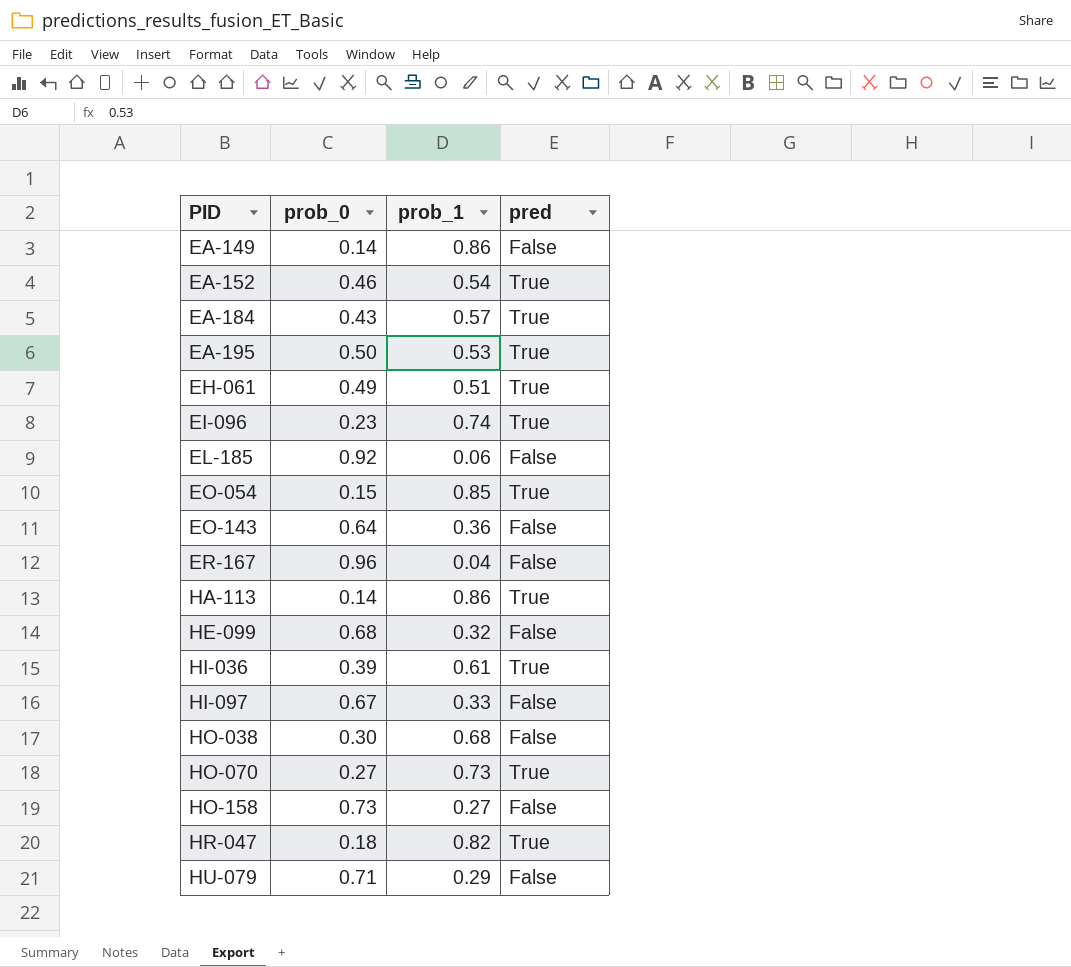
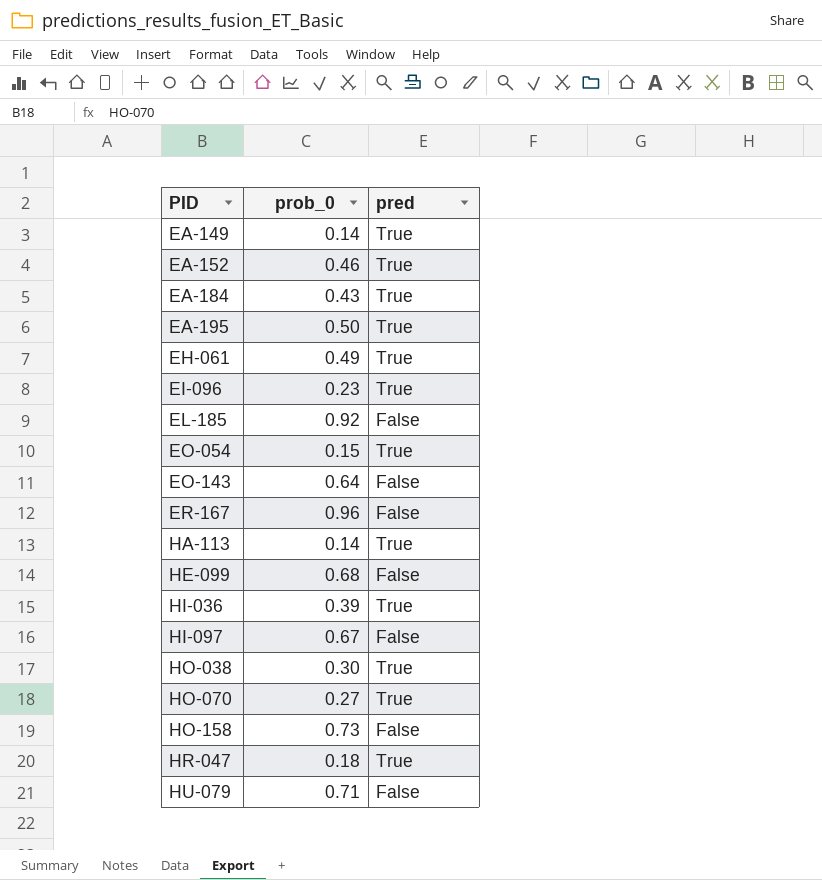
column prob_1 | position: 3 -> none
EA-149 | pred: False -> True
HO-038 | pred: False -> True

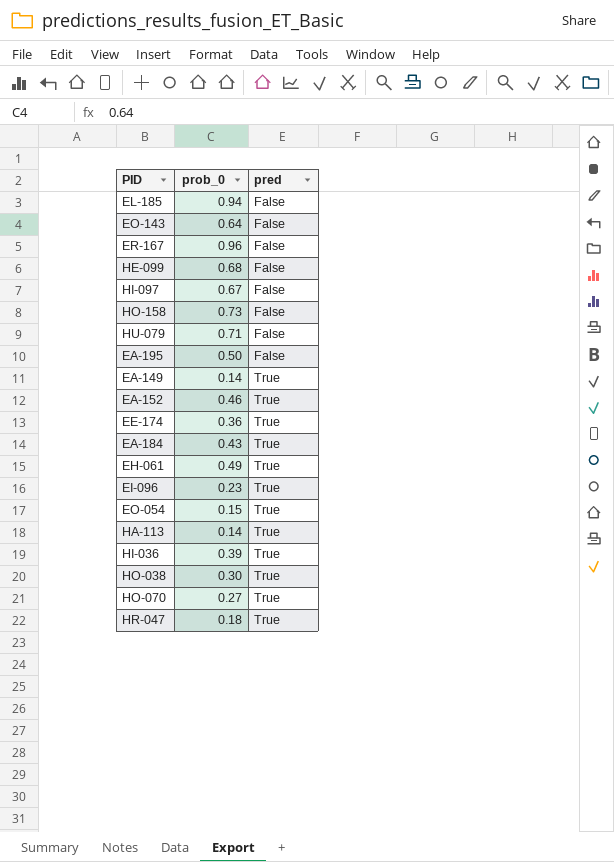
row order: PID ascending -> pred ascending
EL-185 | prob_0: 0.92 -> 0.94
EA-195 | pred: True -> False
row EE-174: none -> 0.36 | True

